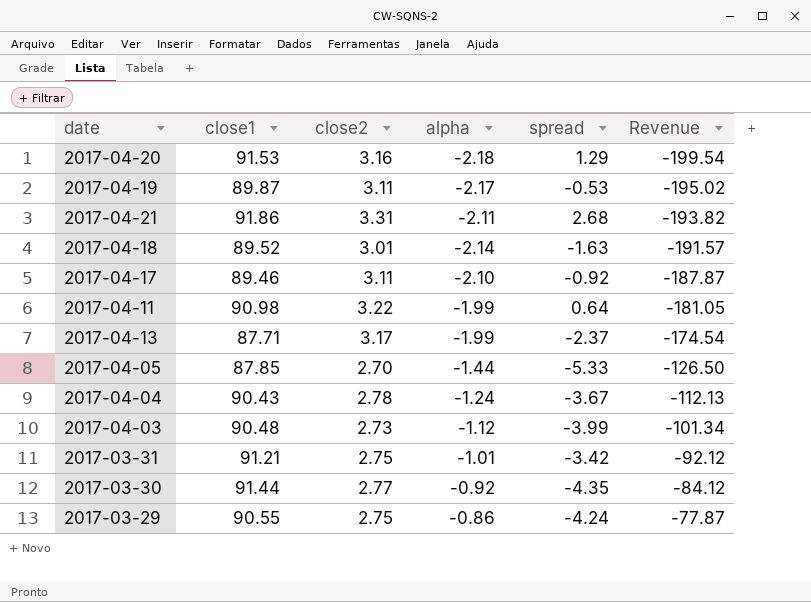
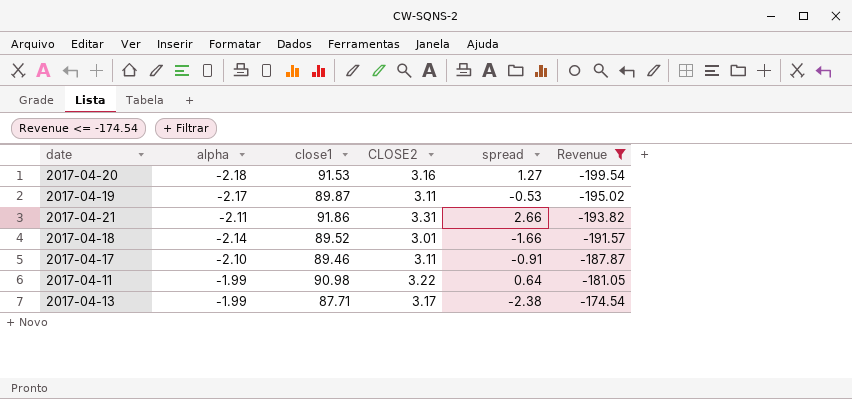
filter: none -> Revenue <= -174.54
column alpha | position: 4 -> 2
column name: close2 -> CLOSE2
2017-04-20 | spread: 1.29 -> 1.27
2017-04-21 | spread: 2.68 -> 2.66
2017-04-18 | spread: -1.63 -> -1.66
2017-04-17 | spread: -0.92 -> -0.91
2017-04-13 | spread: -2.37 -> -2.38

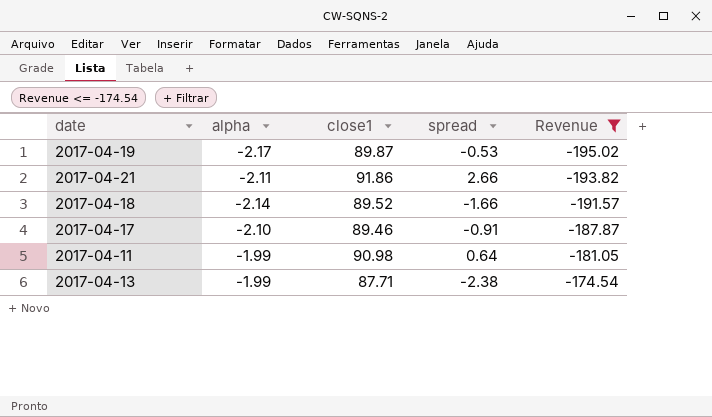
column CLOSE2 | position: 4 -> none
row 2017-04-20: -2.18 | 91.53 | 3.16 | 1.27 | -199.54 -> none

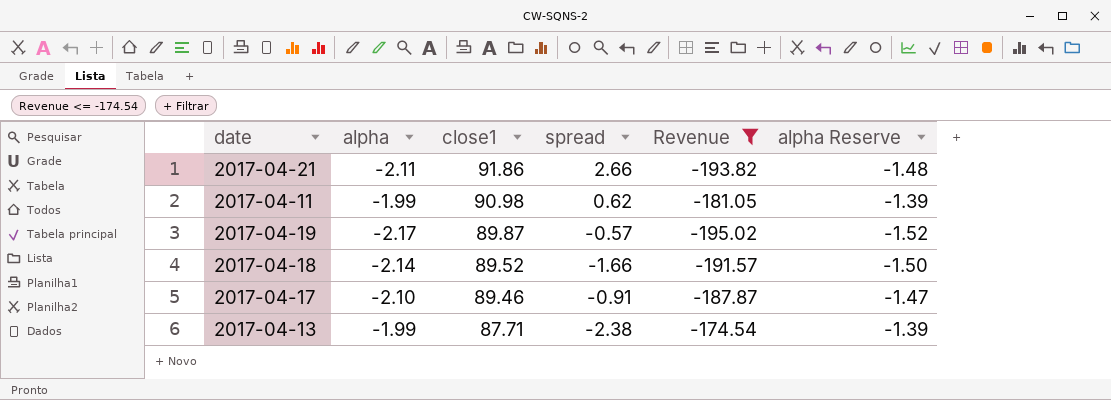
row order: Revenue ascending -> close1 descending
column alpha Reserve | formula: none -> [alpha] * 0.7
2017-04-11 | spread: 0.64 -> 0.62
2017-04-19 | spread: -0.53 -> -0.57

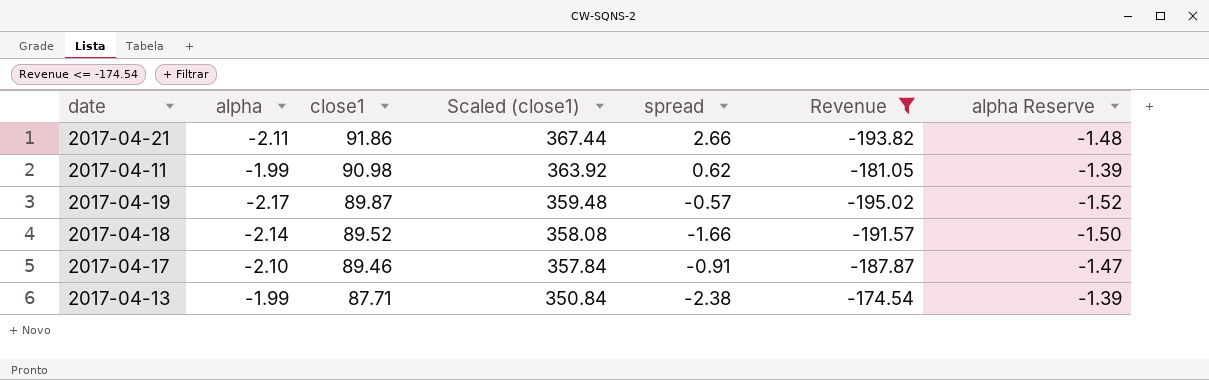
column Scaled (close1) | formula: none -> [close1] * 4

